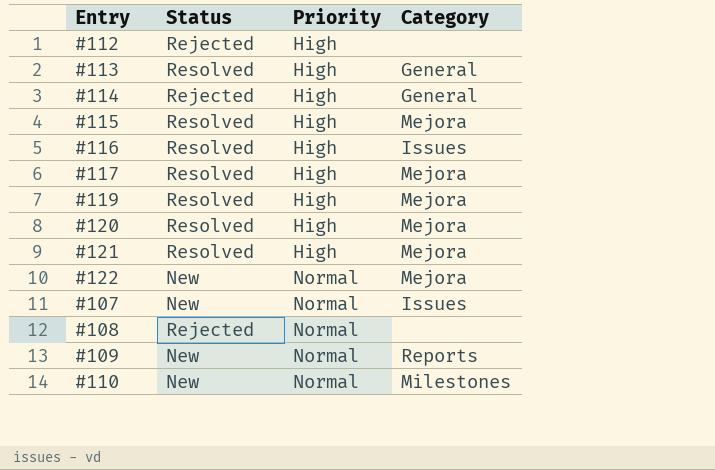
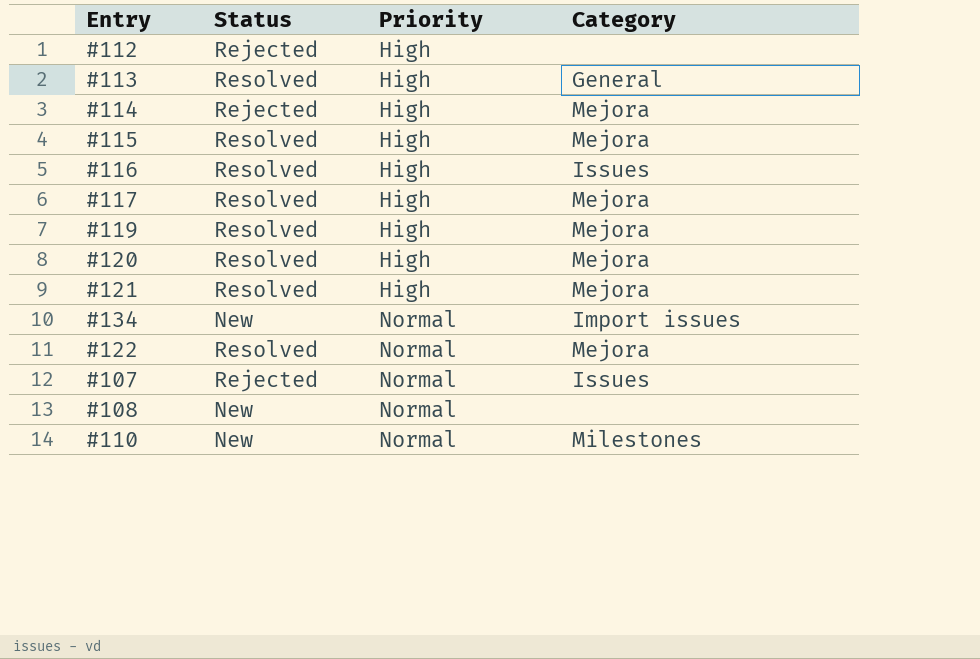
row #109: New | Normal | Reports -> none
#114 | Category: General -> Mejora
row #134: none -> New | Normal | Import issues
#122 | Status: New -> Resolved
#107 | Status: New -> Rejected
#108 | Status: Rejected -> New

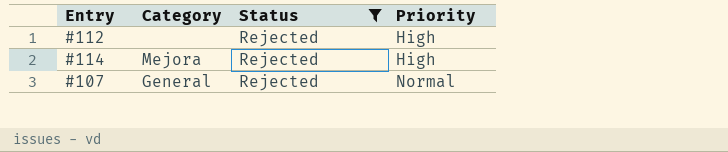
filter: none -> Status = Rejected
column Category | position: 4 -> 2
#107 | Category: Issues -> General

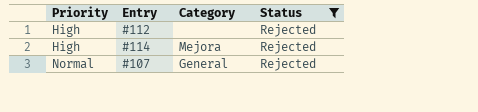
column Priority | position: 4 -> 1

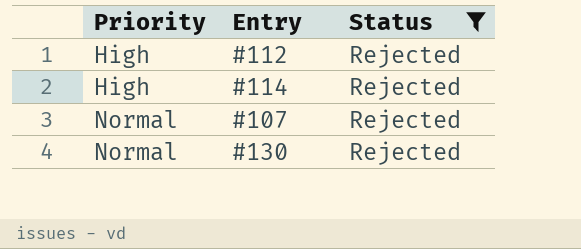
column Category | position: 3 -> none
row #130: none -> Normal | Rejected

